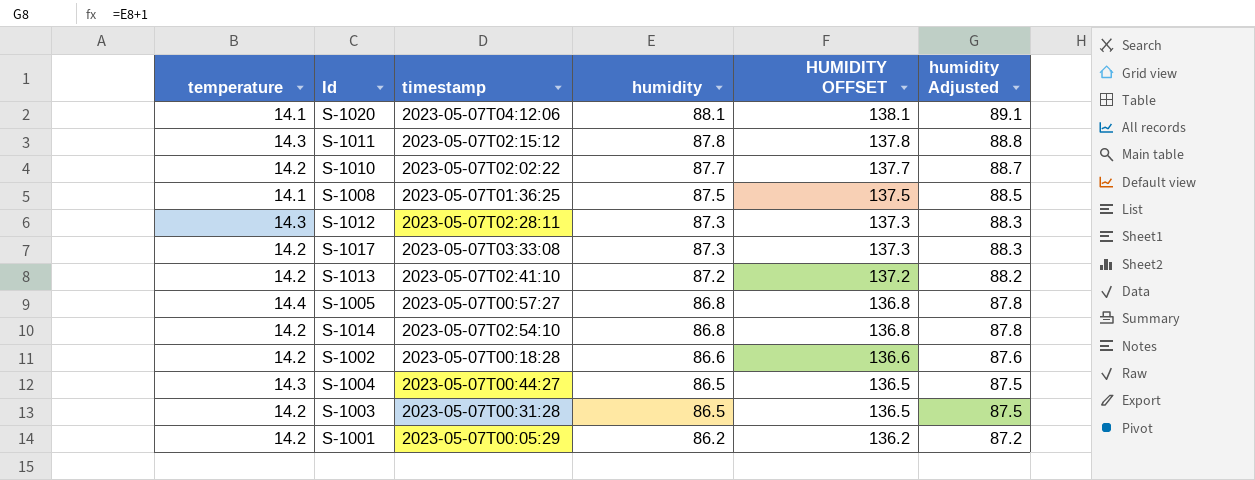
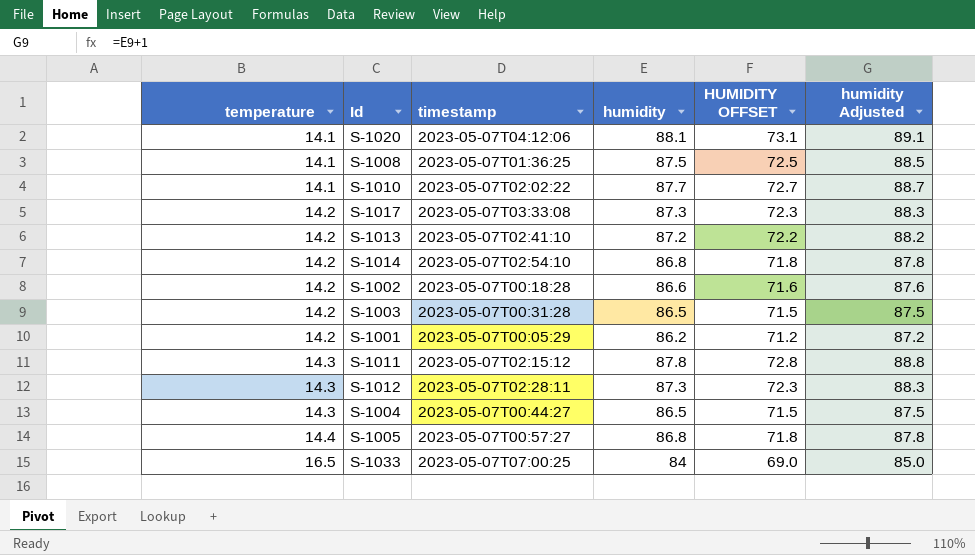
row order: humidity descending -> temperature ascending
column HUMIDITY OFFSET | formula: [humidity] + 50 -> [humidity] - 15
S-1010 | temperature: 14.2 -> 14.1
row S-1033: none -> 16.5 | 2023-05-07T07:00:25 | 84 | 69.0 | 85.0

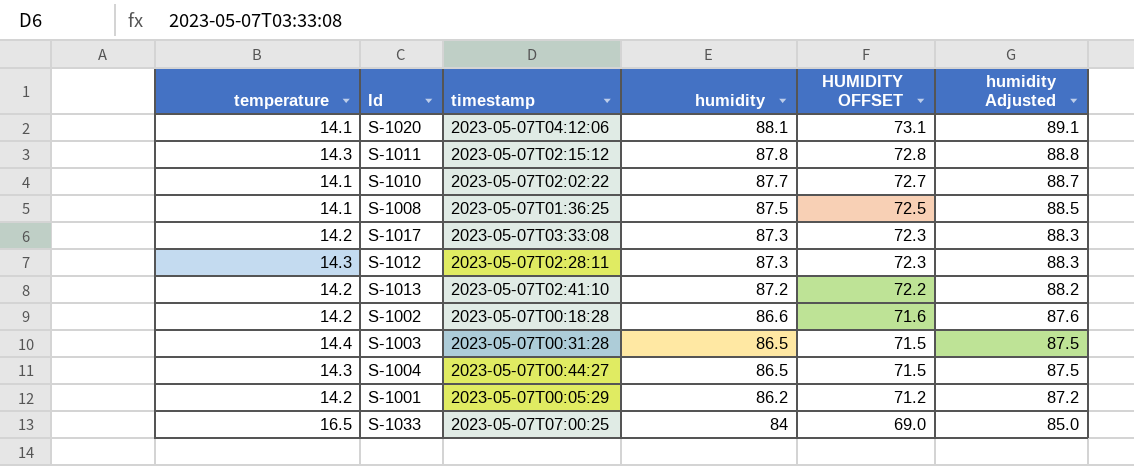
row order: temperature ascending -> humidity descending
row S-1014: 14.2 | 2023-05-07T02:54:10 | 86.8 | 71.8 | 87.8 -> none
row S-1005: 14.4 | 2023-05-07T00:57:27 | 86.8 | 71.8 | 87.8 -> none
S-1003 | temperature: 14.2 -> 14.4

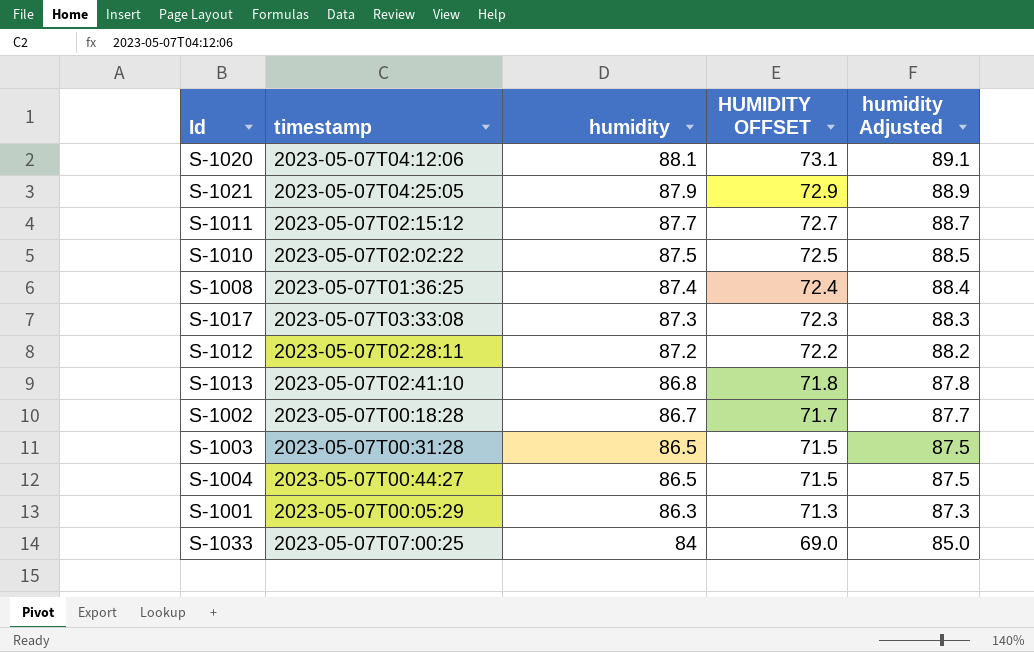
column temperature | position: 1 -> none
row S-1021: none -> 2023-05-07T04:25:05 | 87.9 | 72.9 | 88.9
S-1011 | humidity: 87.8 -> 87.7
S-1011 | HUMIDITY OFFSET: 72.8 -> 72.7
S-1011 | humidity Adjusted: 88.8 -> 88.7
S-1010 | humidity: 87.7 -> 87.5
S-1010 | HUMIDITY OFFSET: 72.7 -> 72.5
S-1010 | humidity Adjusted: 88.7 -> 88.5
S-1008 | humidity: 87.5 -> 87.4
S-1008 | HUMIDITY OFFSET: 72.5 -> 72.4
S-1008 | humidity Adjusted: 88.5 -> 88.4
S-1012 | humidity: 87.3 -> 87.2
S-1012 | HUMIDITY OFFSET: 72.3 -> 72.2
S-1012 | humidity Adjusted: 88.3 -> 88.2
S-1013 | humidity: 87.2 -> 86.8
S-1013 | HUMIDITY OFFSET: 72.2 -> 71.8
S-1013 | humidity Adjusted: 88.2 -> 87.8
S-1002 | humidity: 86.6 -> 86.7
S-1002 | HUMIDITY OFFSET: 71.6 -> 71.7
S-1002 | humidity Adjusted: 87.6 -> 87.7
S-1001 | humidity: 86.2 -> 86.3
S-1001 | HUMIDITY OFFSET: 71.2 -> 71.3
S-1001 | humidity Adjusted: 87.2 -> 87.3

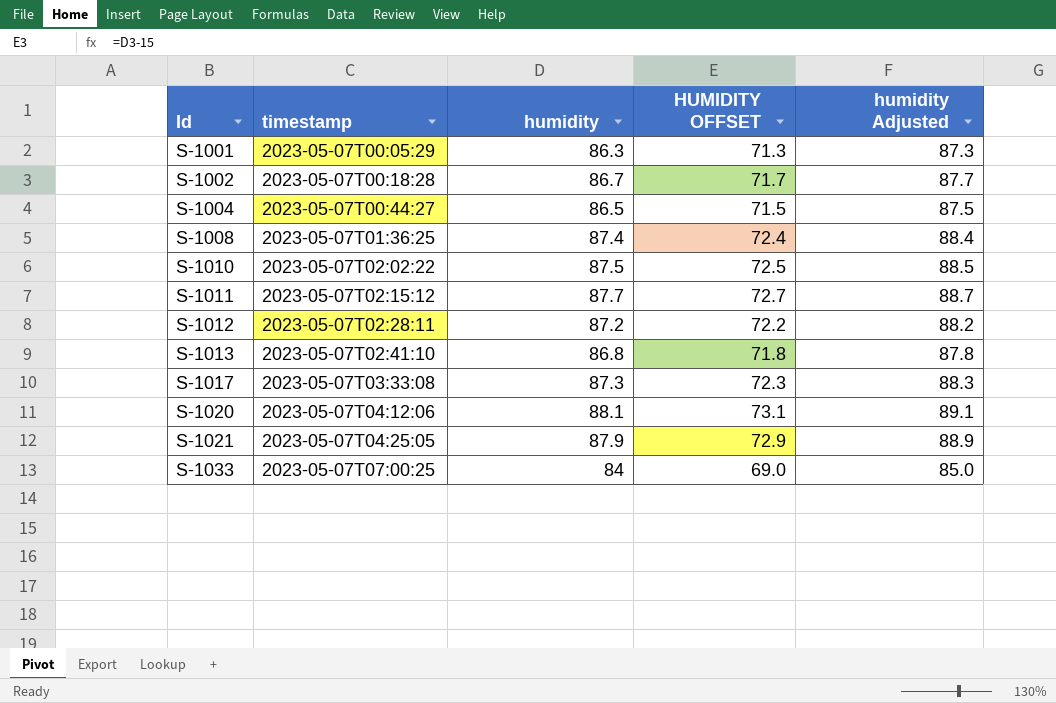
row order: humidity descending -> Id ascending
row S-1003: 2023-05-07T00:31:28 | 86.5 | 71.5 | 87.5 -> none

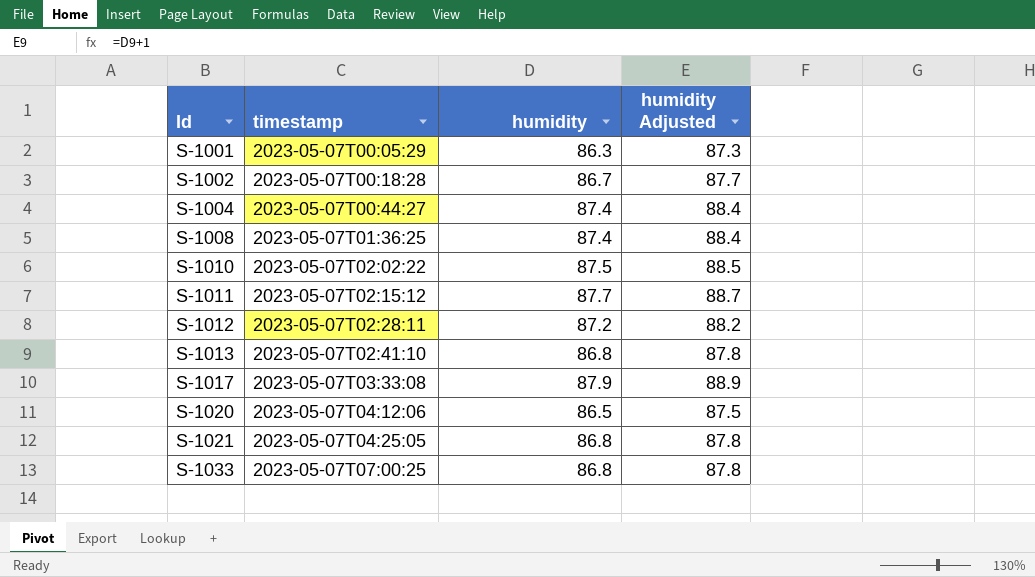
column HUMIDITY OFFSET | formula: [humidity] - 15 -> none
S-1004 | humidity: 86.5 -> 87.4
S-1004 | humidity Adjusted: 87.5 -> 88.4
S-1017 | humidity: 87.3 -> 87.9
S-1017 | humidity Adjusted: 88.3 -> 88.9
S-1020 | humidity: 88.1 -> 86.5
S-1020 | humidity Adjusted: 89.1 -> 87.5
S-1021 | humidity: 87.9 -> 86.8
S-1021 | humidity Adjusted: 88.9 -> 87.8
S-1033 | humidity: 84 -> 86.8
S-1033 | humidity Adjusted: 85.0 -> 87.8

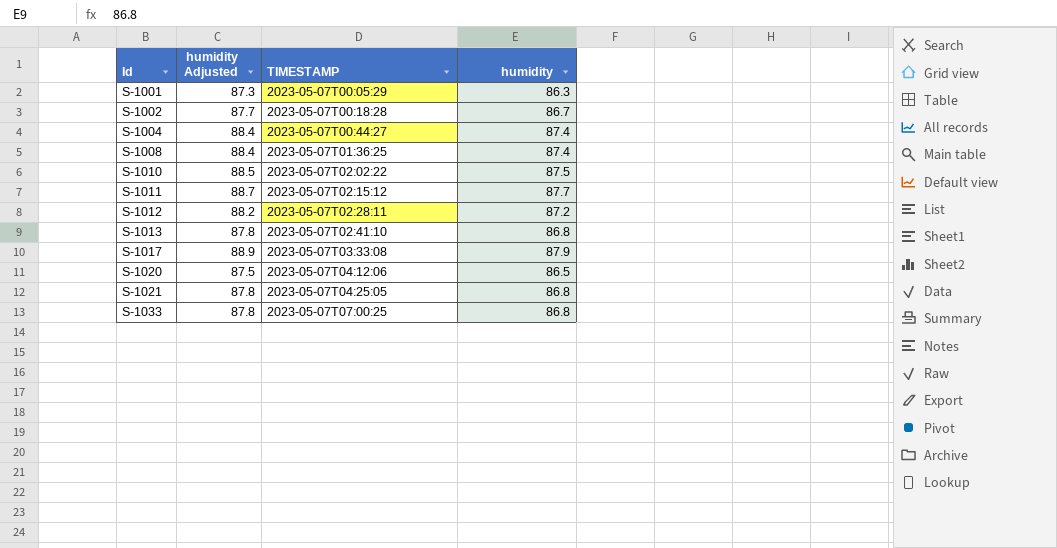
column humidity Adjusted | position: 4 -> 2
column name: timestamp -> TIMESTAMP

